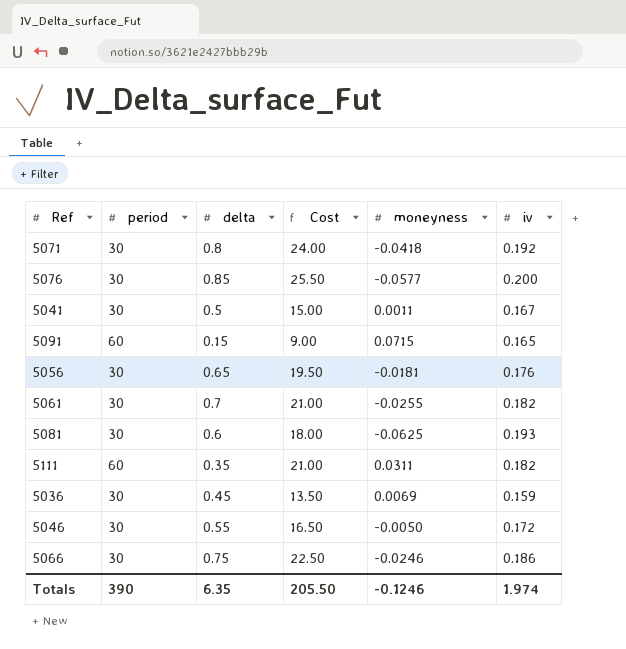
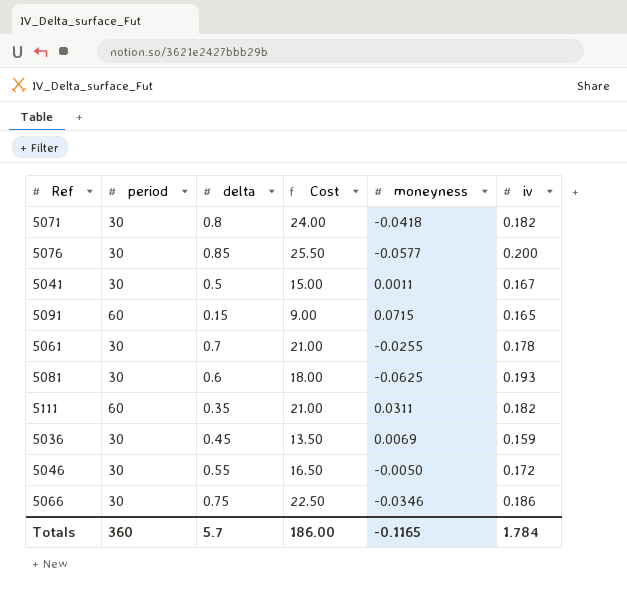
row 5056: 30 | 0.65 | 19.50 | -0.0181 | 0.176 -> none
5071 | iv: 0.192 -> 0.182
5061 | iv: 0.182 -> 0.178
5066 | moneyness: -0.0246 -> -0.0346
Totals | period: 390 -> 360
Totals | delta: 6.35 -> 5.7
Totals | Cost: 205.50 -> 186.00
Totals | moneyness: -0.1246 -> -0.1165
Totals | iv: 1.974 -> 1.784

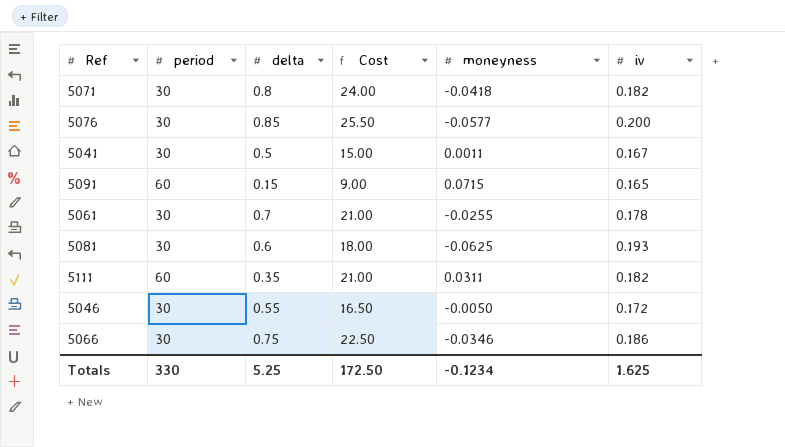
row 5036: 30 | 0.45 | 13.50 | 0.0069 | 0.159 -> none
Totals | period: 360 -> 330
Totals | delta: 5.7 -> 5.25
Totals | Cost: 186.00 -> 172.50
Totals | moneyness: -0.1165 -> -0.1234
Totals | iv: 1.784 -> 1.625

